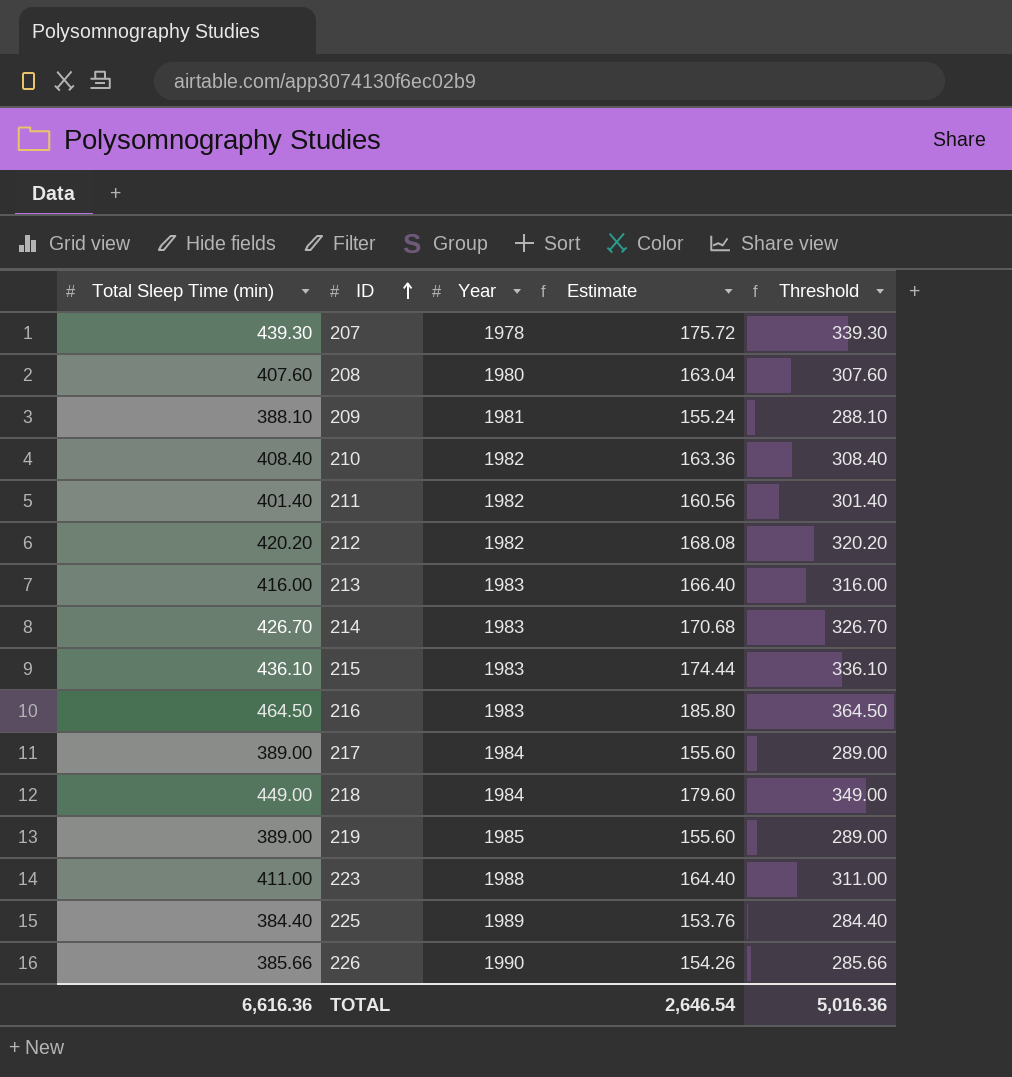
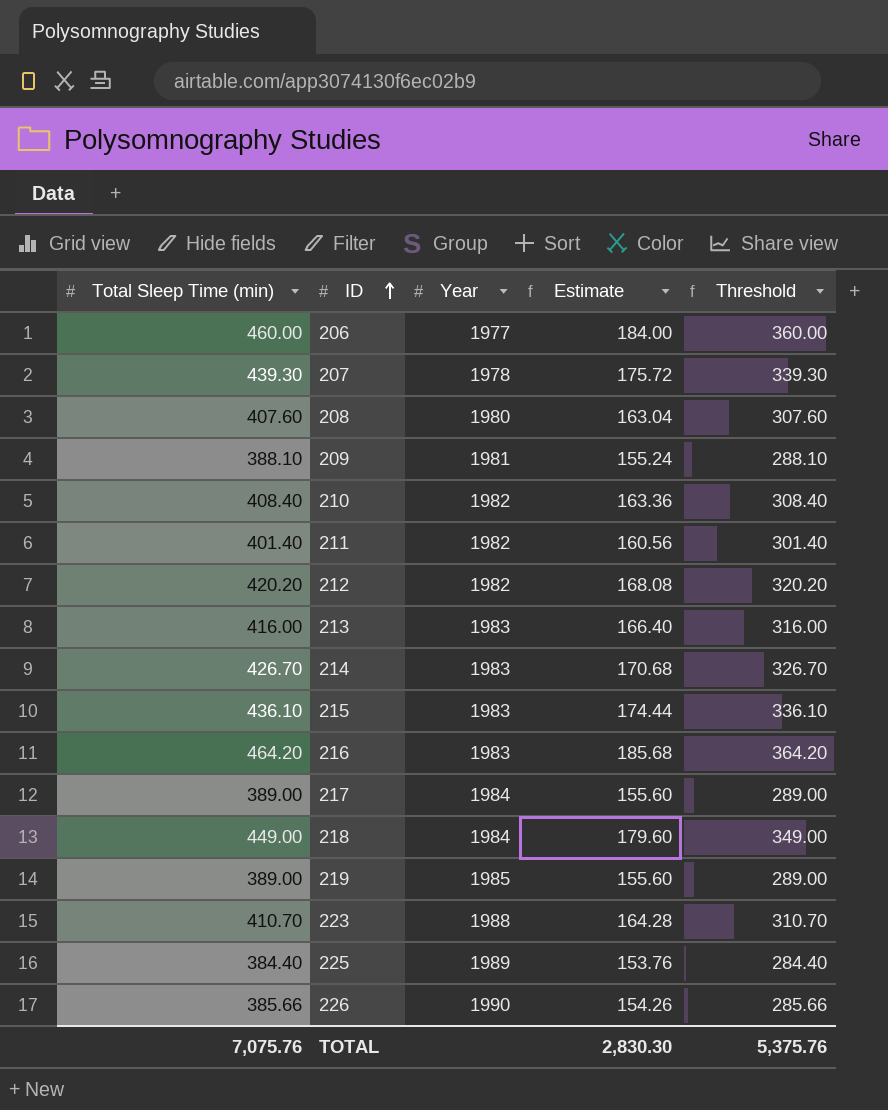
row 206: none -> 460.00 | 1977 | 184.00 | 360.00
216 | Total Sleep Time (min): 464.50 -> 464.20
216 | Estimate: 185.80 -> 185.68
216 | Threshold: 364.50 -> 364.20
223 | Total Sleep Time (min): 411.00 -> 410.70
223 | Estimate: 164.40 -> 164.28
223 | Threshold: 311.00 -> 310.70
TOTAL | Total Sleep Time (min): 6,616.36 -> 7,075.76
TOTAL | Estimate: 2,646.54 -> 2,830.30
TOTAL | Threshold: 5,016.36 -> 5,375.76

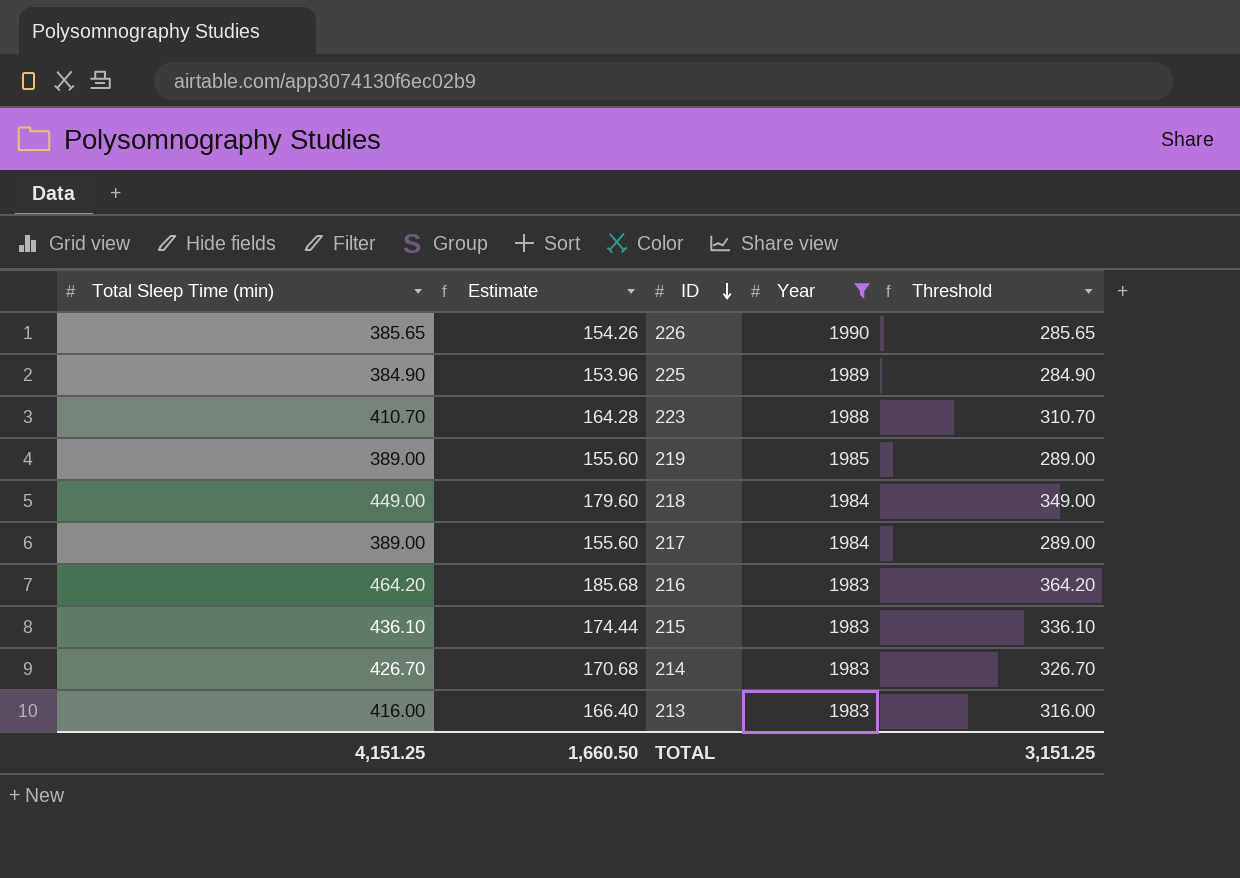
filter: none -> Year >= 1983
row order: ID ascending -> ID descending
column Estimate | position: 4 -> 2
226 | Total Sleep Time (min): 385.66 -> 385.65
226 | Threshold: 285.66 -> 285.65
225 | Total Sleep Time (min): 384.40 -> 384.90
225 | Estimate: 153.76 -> 153.96
225 | Threshold: 284.40 -> 284.90
TOTAL | Total Sleep Time (min): 7,075.76 -> 4,151.25
TOTAL | Estimate: 2,830.30 -> 1,660.50
TOTAL | Threshold: 5,375.76 -> 3,151.25

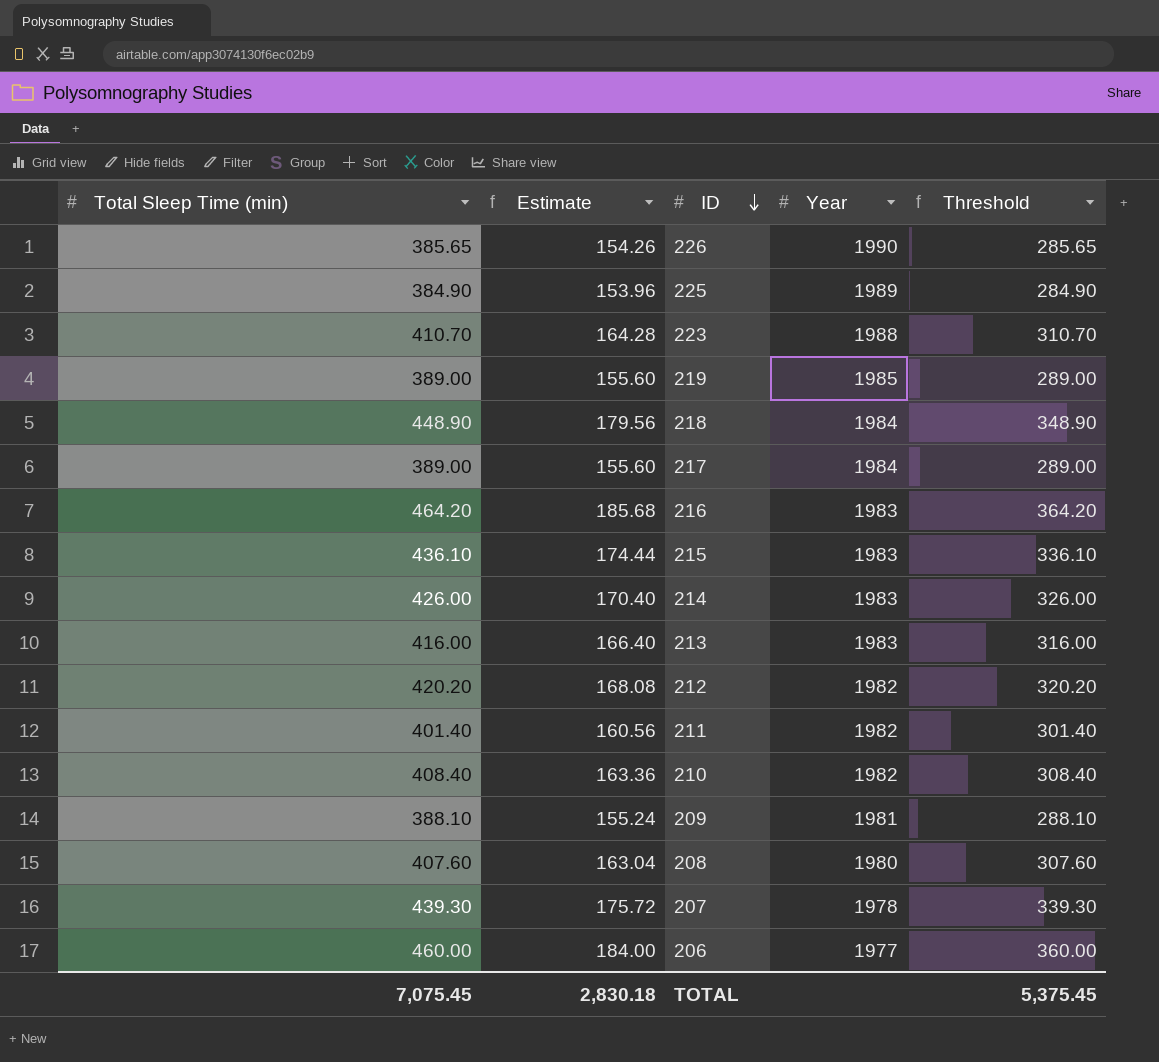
filter: Year >= 1983 -> none
218 | Total Sleep Time (min): 449.00 -> 448.90
218 | Estimate: 179.60 -> 179.56
218 | Threshold: 349.00 -> 348.90
214 | Total Sleep Time (min): 426.70 -> 426.00
214 | Estimate: 170.68 -> 170.40
214 | Threshold: 326.70 -> 326.00
TOTAL | Total Sleep Time (min): 4,151.25 -> 7,075.45
TOTAL | Estimate: 1,660.50 -> 2,830.18
TOTAL | Threshold: 3,151.25 -> 5,375.45

